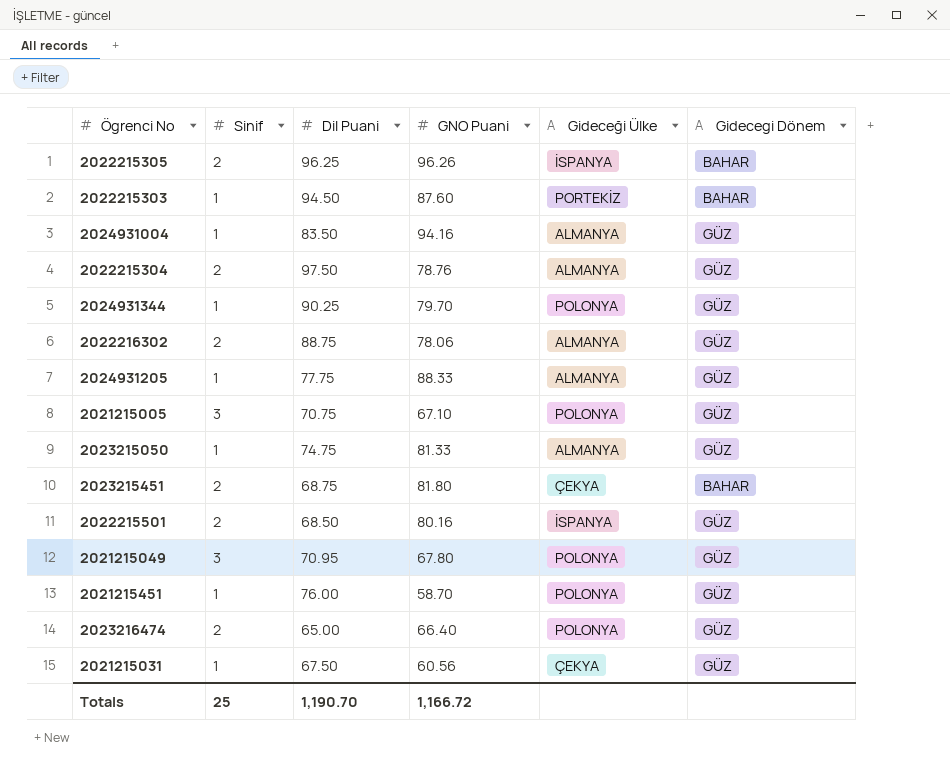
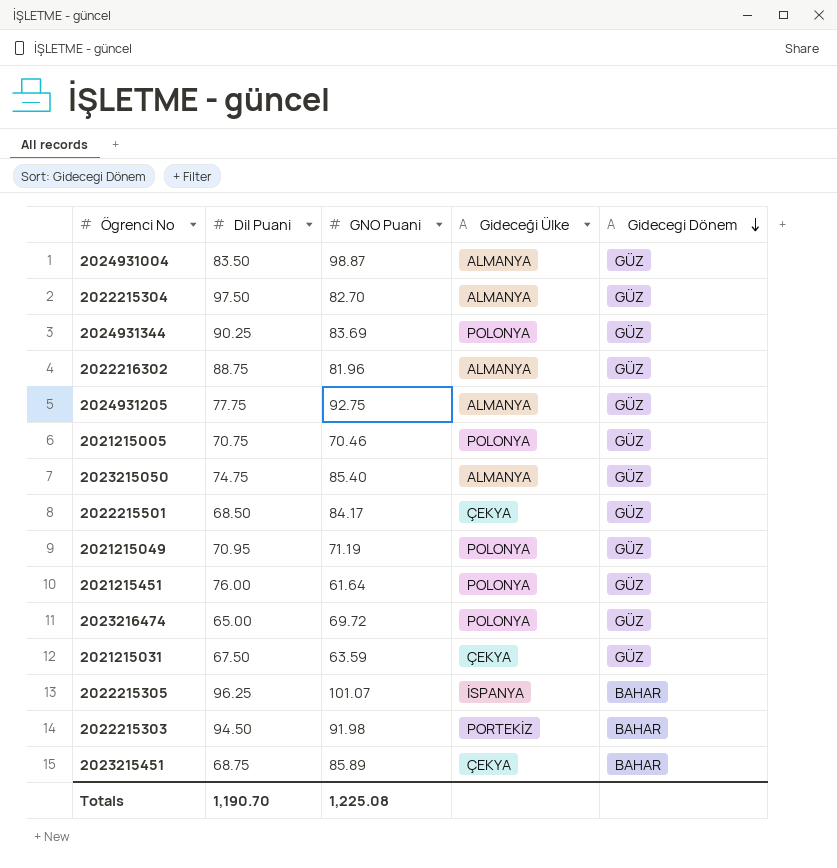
row order: none -> Gidecegi Dönem descending
column Sinif | position: 2 -> none
2024931004 | GNO Puani: 94.16 -> 98.87
2022215304 | GNO Puani: 78.76 -> 82.70
2024931344 | GNO Puani: 79.70 -> 83.69
2022216302 | GNO Puani: 78.06 -> 81.96
2024931205 | GNO Puani: 88.33 -> 92.75
2021215005 | GNO Puani: 67.10 -> 70.46
2023215050 | GNO Puani: 81.33 -> 85.40
2022215501 | GNO Puani: 80.16 -> 84.17
2022215501 | Gideceği Ülke: İSPANYA -> ÇEKYA
2021215049 | GNO Puani: 67.80 -> 71.19
2021215451 | GNO Puani: 58.70 -> 61.64
2023216474 | GNO Puani: 66.40 -> 69.72
2021215031 | GNO Puani: 60.56 -> 63.59
2022215305 | GNO Puani: 96.26 -> 101.07
2022215303 | GNO Puani: 87.60 -> 91.98
2023215451 | GNO Puani: 81.80 -> 85.89
Totals | GNO Puani: 1,166.72 -> 1,225.08

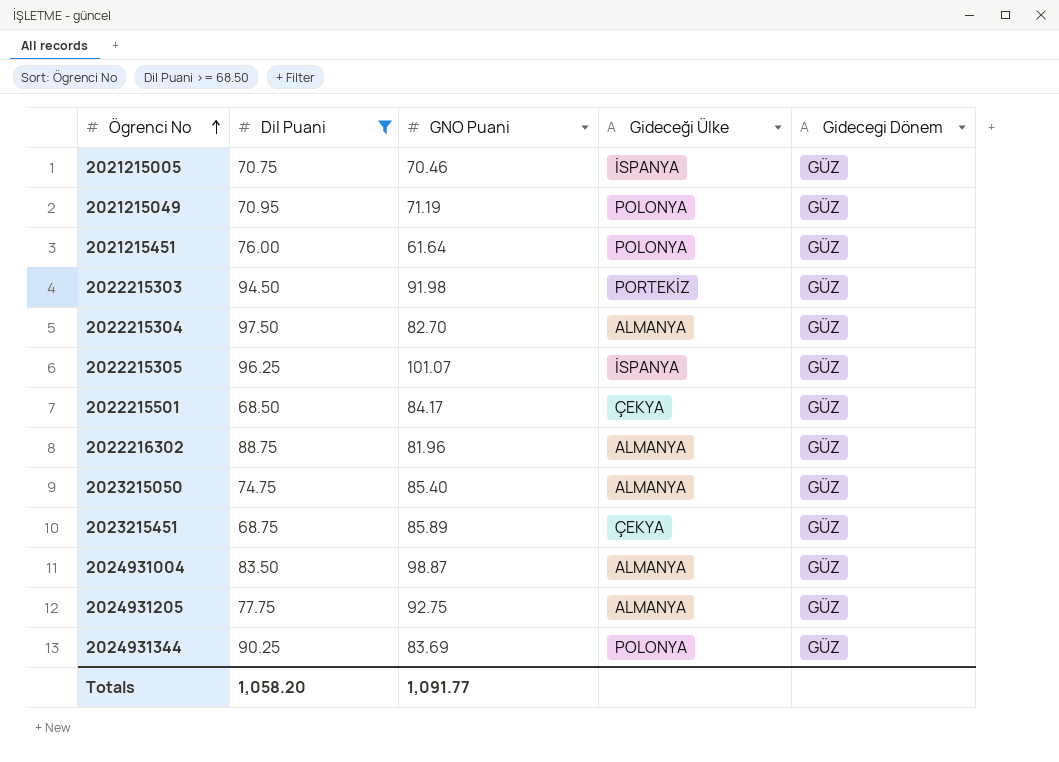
filter: none -> Dil Puani >= 68.50
row order: Gidecegi Dönem descending -> Ögrenci No ascending
2021215005 | Gideceği Ülke: POLONYA -> İSPANYA
2022215303 | Gidecegi Dönem: BAHAR -> GÜZ
2022215305 | Gidecegi Dönem: BAHAR -> GÜZ
2023215451 | Gidecegi Dönem: BAHAR -> GÜZ
Totals | Dil Puani: 1,190.70 -> 1,058.20
Totals | GNO Puani: 1,225.08 -> 1,091.77

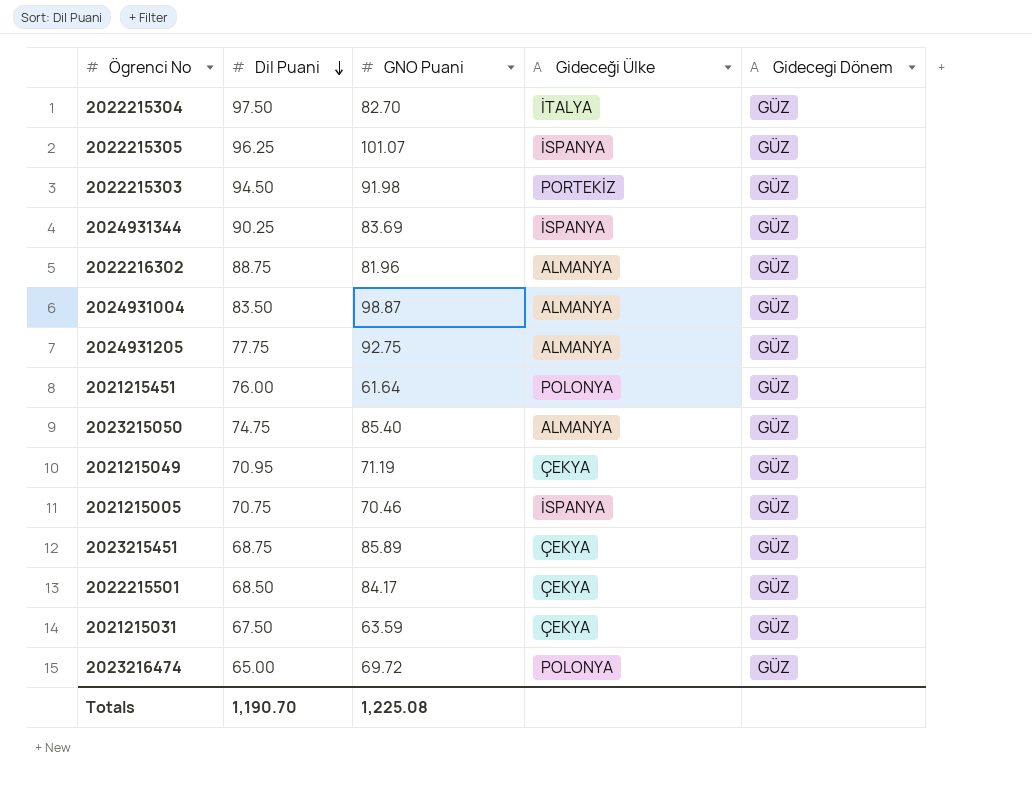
filter: Dil Puani >= 68.50 -> none
row order: Ögrenci No ascending -> Dil Puani descending
2022215304 | Gideceği Ülke: ALMANYA -> İTALYA
2024931344 | Gideceği Ülke: POLONYA -> İSPANYA
2021215049 | Gideceği Ülke: POLONYA -> ÇEKYA
Totals | Dil Puani: 1,058.20 -> 1,190.70
Totals | GNO Puani: 1,091.77 -> 1,225.08

